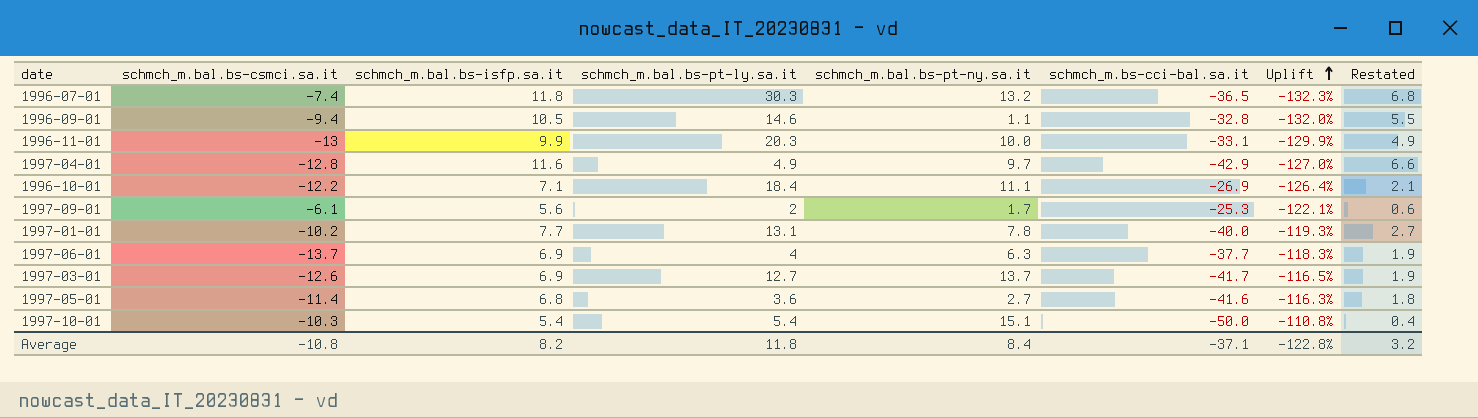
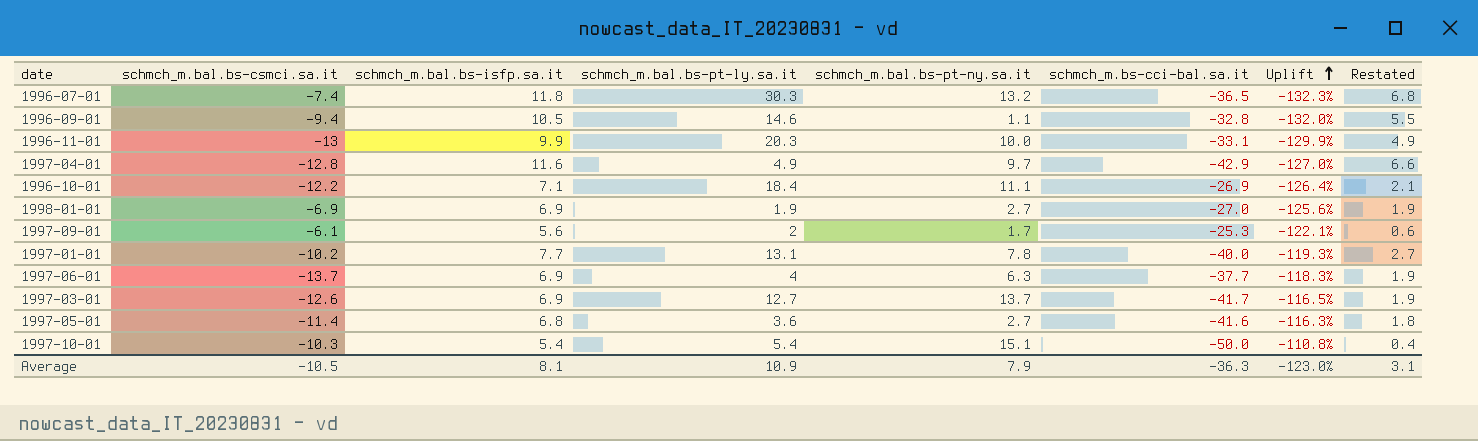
row 1998-01-01: none -> -6.9 | 6.9 | 1.9 | 2.7 | -27.0 | -125.6% | 1.9
Average | schmch_m.bal.bs-csmci.sa.it: -10.8 -> -10.5
Average | schmch_m.bal.bs-isfp.sa.it: 8.2 -> 8.1
Average | schmch_m.bal.bs-pt-ly.sa.it: 11.8 -> 10.9
Average | schmch_m.bal.bs-pt-ny.sa.it: 8.4 -> 7.9
Average | schmch_m.bs-cci-bal.sa.it: -37.1 -> -36.3
Average | Uplift: -122.8% -> -123.0%
Average | Restated: 3.2 -> 3.1

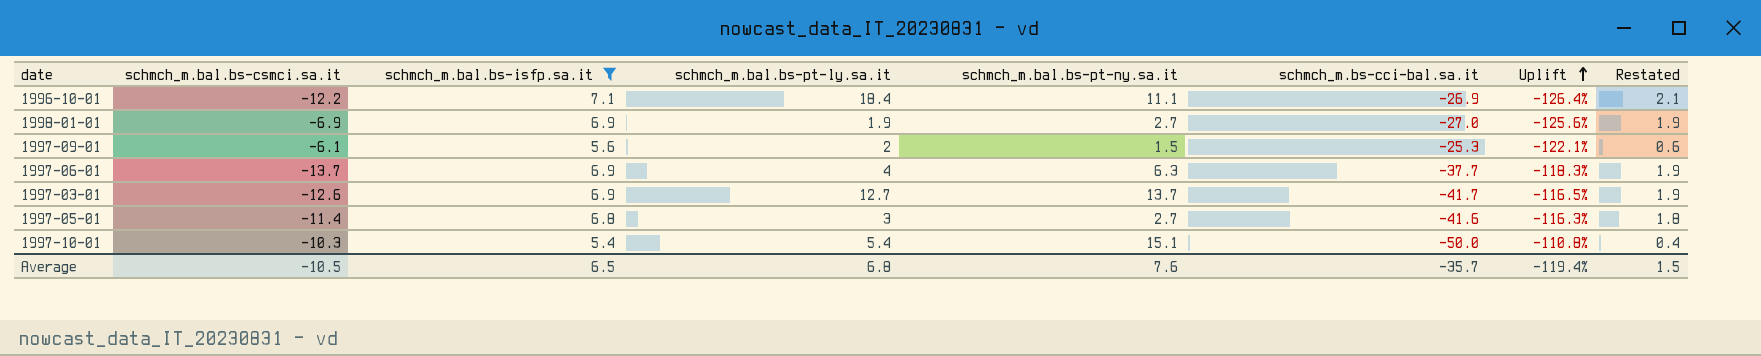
filter: none -> schmch_m.bal.bs-isfp.sa.it <= 7.1
1997-09-01 | schmch_m.bal.bs-pt-ny.sa.it: 1.7 -> 1.5
1997-05-01 | schmch_m.bal.bs-pt-ly.sa.it: 3.6 -> 3
Average | schmch_m.bal.bs-isfp.sa.it: 8.1 -> 6.5
Average | schmch_m.bal.bs-pt-ly.sa.it: 10.9 -> 6.8
Average | schmch_m.bal.bs-pt-ny.sa.it: 7.9 -> 7.6
Average | schmch_m.bs-cci-bal.sa.it: -36.3 -> -35.7
Average | Uplift: -123.0% -> -119.4%
Average | Restated: 3.1 -> 1.5

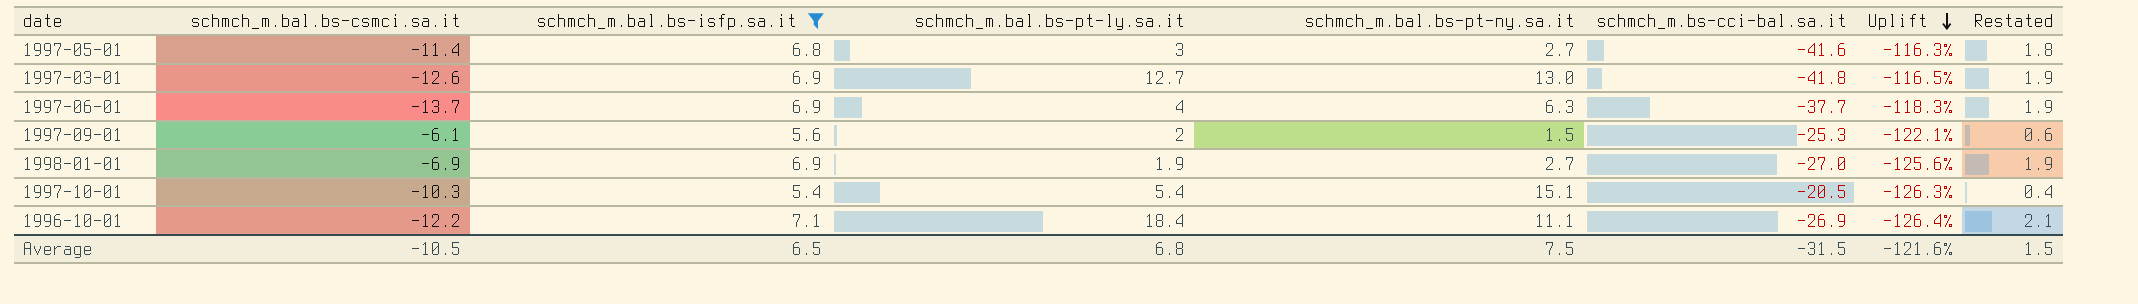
row order: Uplift ascending -> Uplift descending
1997-03-01 | schmch_m.bal.bs-pt-ny.sa.it: 13.7 -> 13.0
1997-03-01 | schmch_m.bs-cci-bal.sa.it: -41.7 -> -41.8
1997-10-01 | schmch_m.bs-cci-bal.sa.it: -50.0 -> -20.5
1997-10-01 | Uplift: -110.8% -> -126.3%
Average | schmch_m.bal.bs-pt-ny.sa.it: 7.6 -> 7.5
Average | schmch_m.bs-cci-bal.sa.it: -35.7 -> -31.5
Average | Uplift: -119.4% -> -121.6%

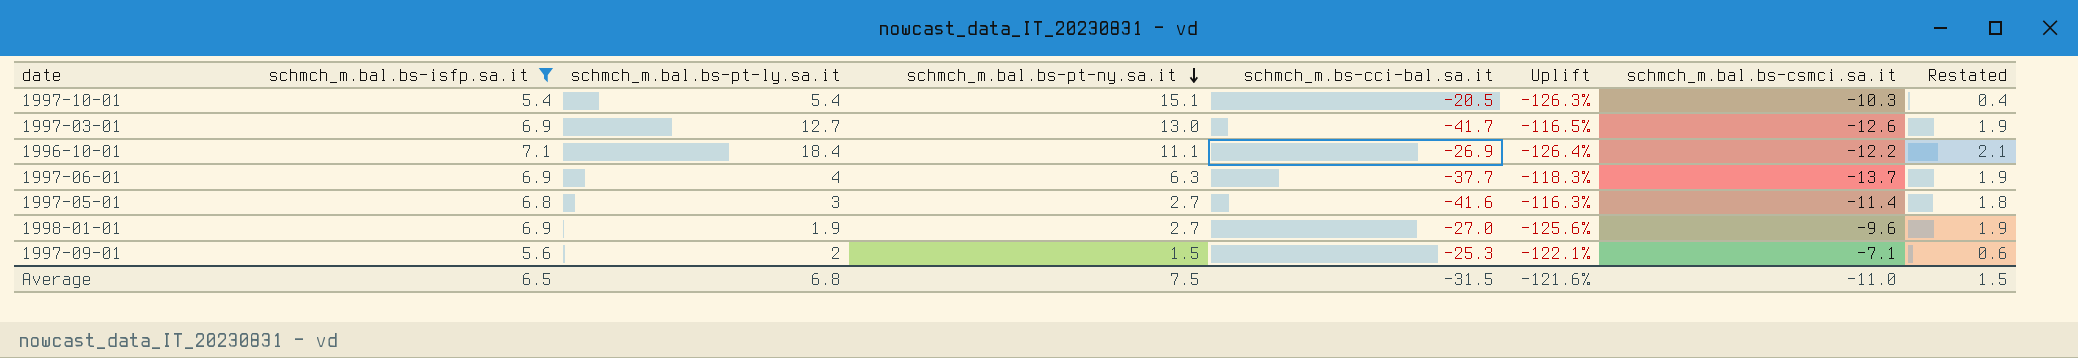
row order: Uplift descending -> schmch_m.bal.bs-pt-ny.sa.it descending
column schmch_m.bal.bs-csmci.sa.it | position: 2 -> 7
1997-03-01 | schmch_m.bs-cci-bal.sa.it: -41.8 -> -41.7
1998-01-01 | schmch_m.bal.bs-csmci.sa.it: -6.9 -> -9.6
1997-09-01 | schmch_m.bal.bs-csmci.sa.it: -6.1 -> -7.1
Average | schmch_m.bal.bs-csmci.sa.it: -10.5 -> -11.0

